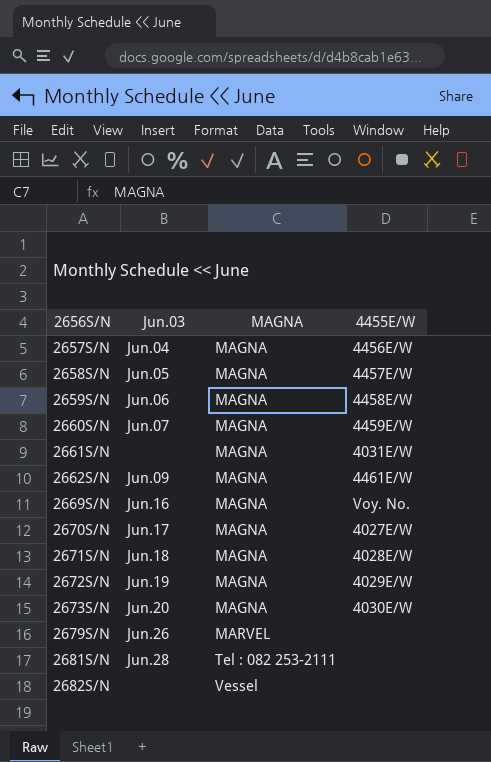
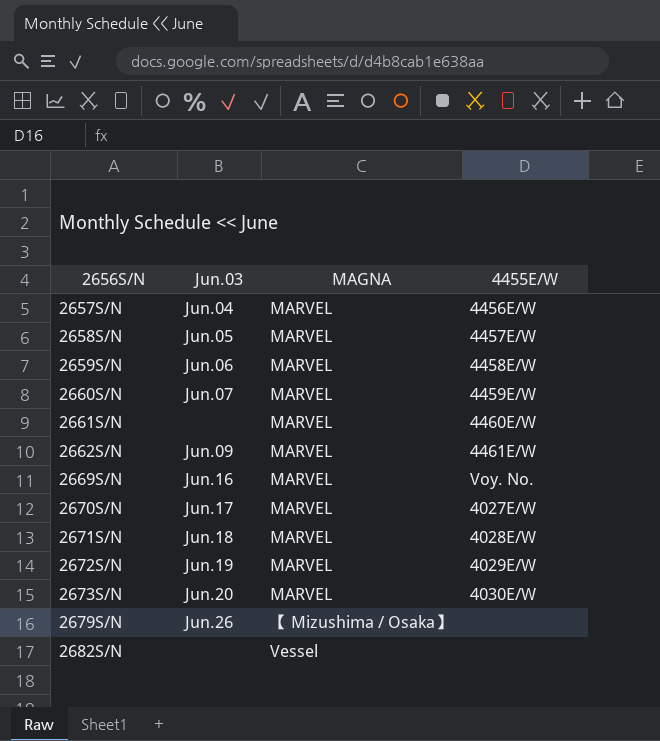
row 2681S/N: Jun.28 | Tel : 082 253-2111 | none -> none
2657S/N | MAGNA: MAGNA -> MARVEL
2658S/N | MAGNA: MAGNA -> MARVEL
2659S/N | MAGNA: MAGNA -> MARVEL
2660S/N | MAGNA: MAGNA -> MARVEL
2661S/N | MAGNA: MAGNA -> MARVEL
2661S/N | 4455E/W: 4031E/W -> 4460E/W
2662S/N | MAGNA: MAGNA -> MARVEL
2669S/N | MAGNA: MAGNA -> MARVEL
2670S/N | MAGNA: MAGNA -> MARVEL
2671S/N | MAGNA: MAGNA -> MARVEL
2672S/N | MAGNA: MAGNA -> MARVEL
2673S/N | MAGNA: MAGNA -> MARVEL
2679S/N | MAGNA: MARVEL -> 【 Mizushima / Osaka】

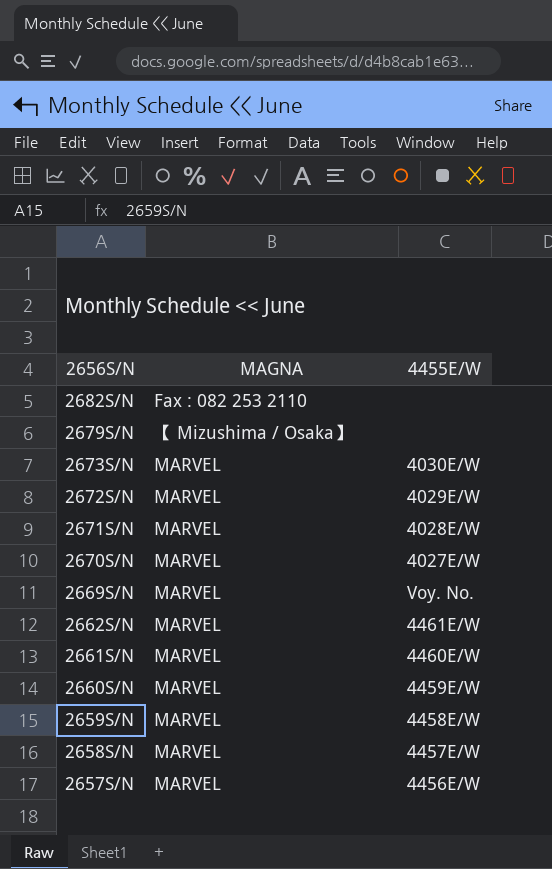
row order: 2656S/N ascending -> 2656S/N descending
column Jun.03 | position: 2 -> none
2682S/N | MAGNA: Vessel -> Fax : 082 253 2110

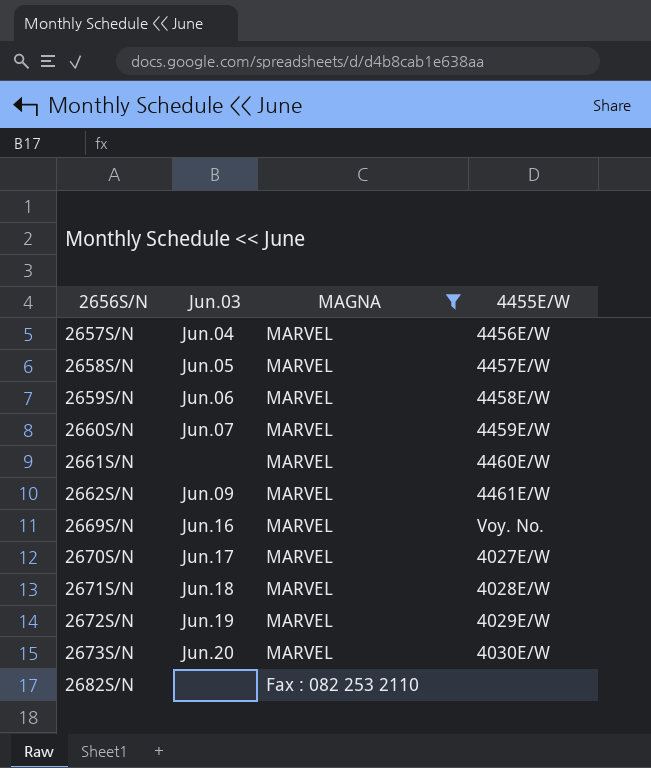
filter: none -> MAGNA != 【 Mizushima / Osaka】
row order: 2656S/N descending -> 2656S/N ascending
column Jun.03 | position: none -> 2

